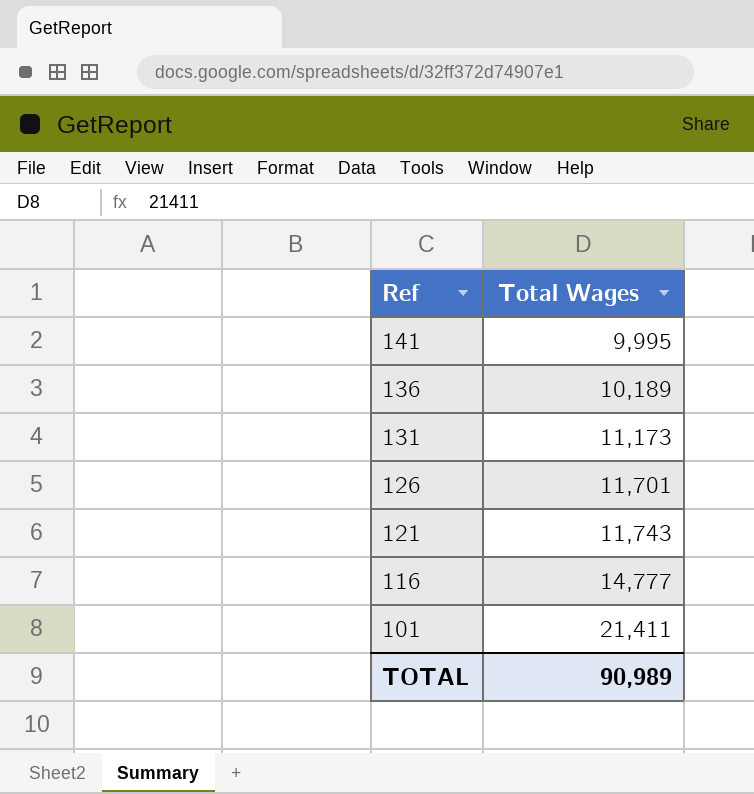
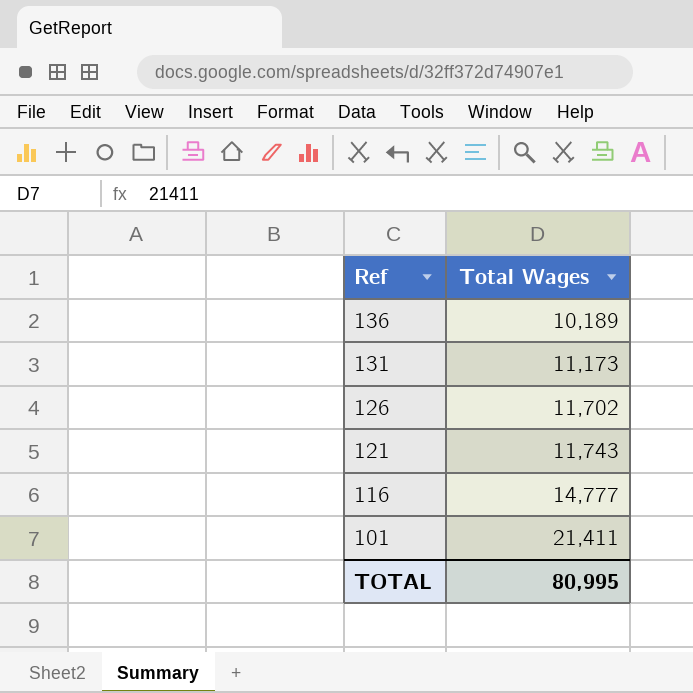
row 141: 9,995 -> none
126 | Total Wages: 11,701 -> 11,702
TOTAL | Total Wages: 90,989 -> 80,995

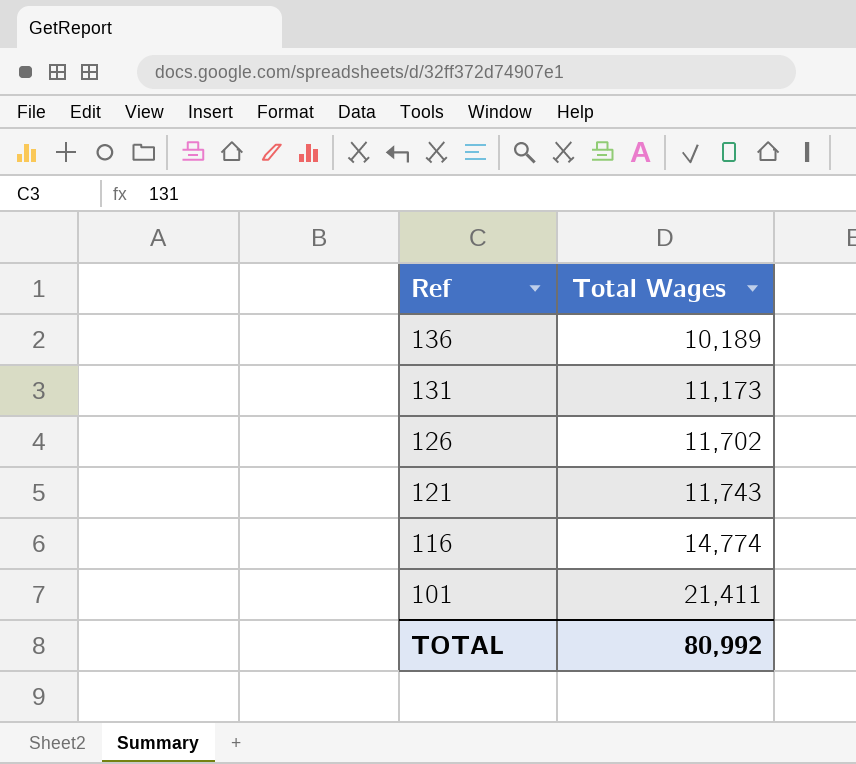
116 | Total Wages: 14,777 -> 14,774
TOTAL | Total Wages: 80,995 -> 80,992

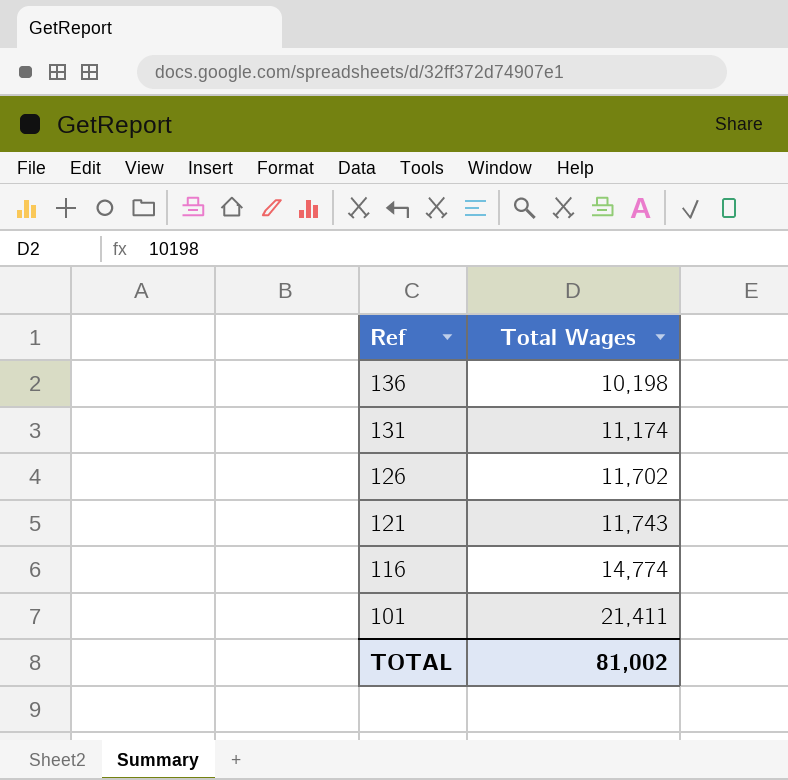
136 | Total Wages: 10,189 -> 10,198
131 | Total Wages: 11,173 -> 11,174
TOTAL | Total Wages: 80,992 -> 81,002

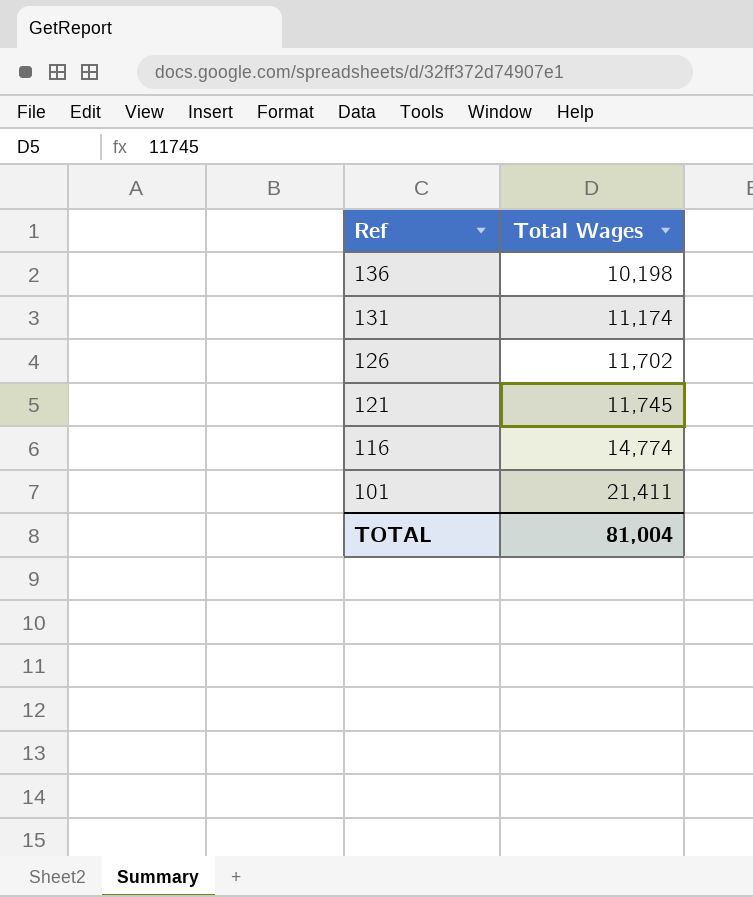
121 | Total Wages: 11,743 -> 11,745
TOTAL | Total Wages: 81,002 -> 81,004

